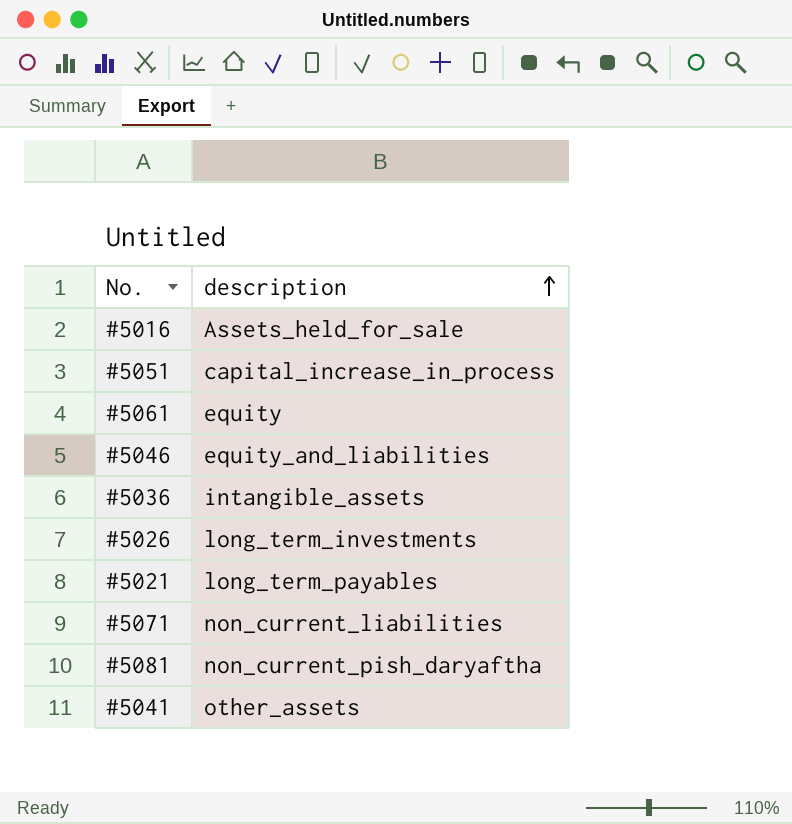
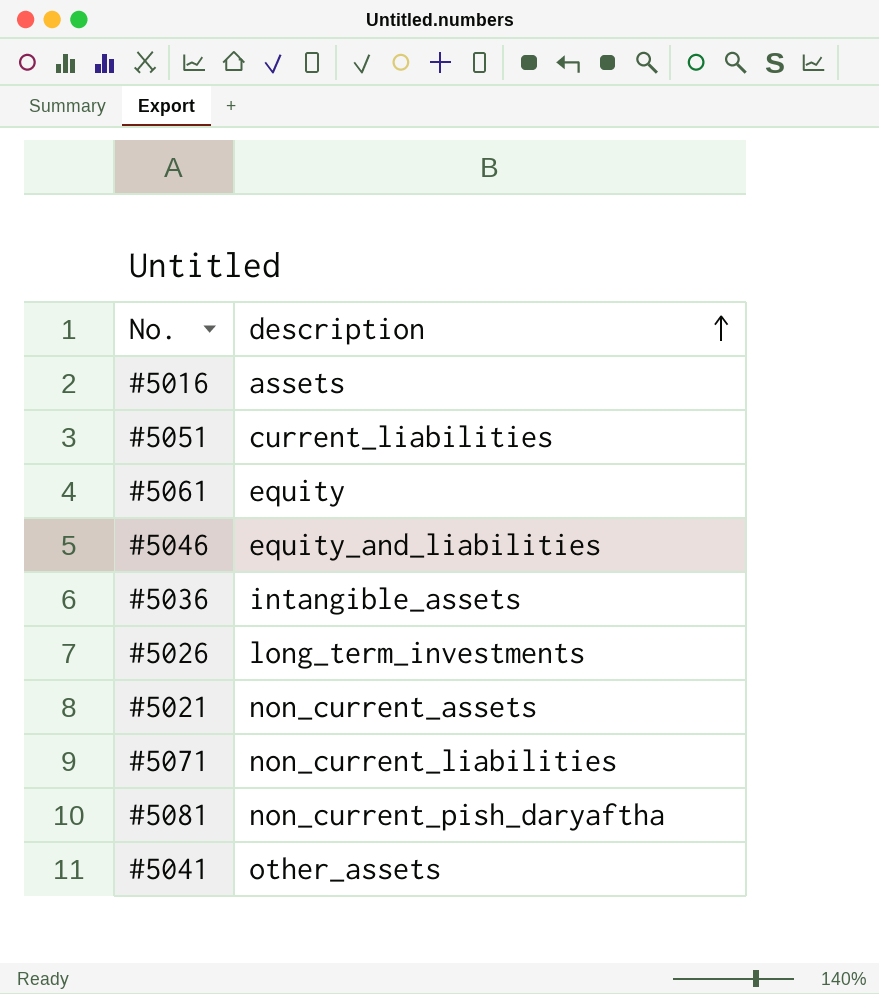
#5016 | description: Assets_held_for_sale -> assets
#5051 | description: capital_increase_in_process -> current_liabilities
#5021 | description: long_term_payables -> non_current_assets

